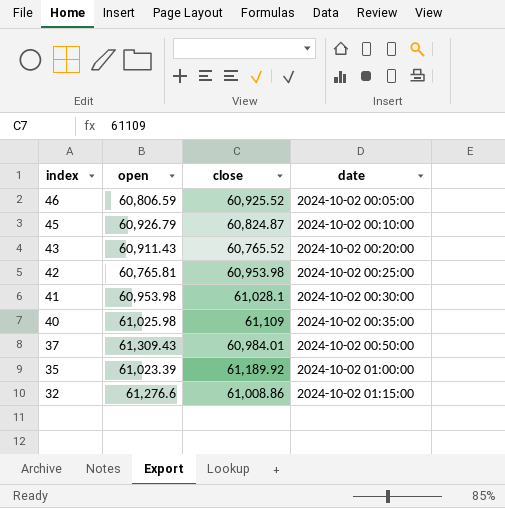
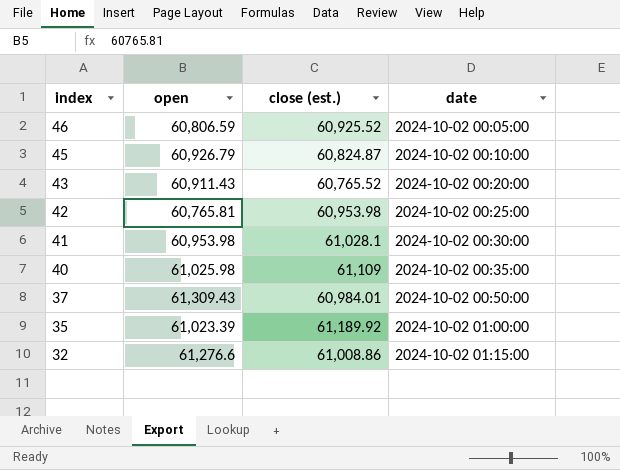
column name: close -> close (est.)

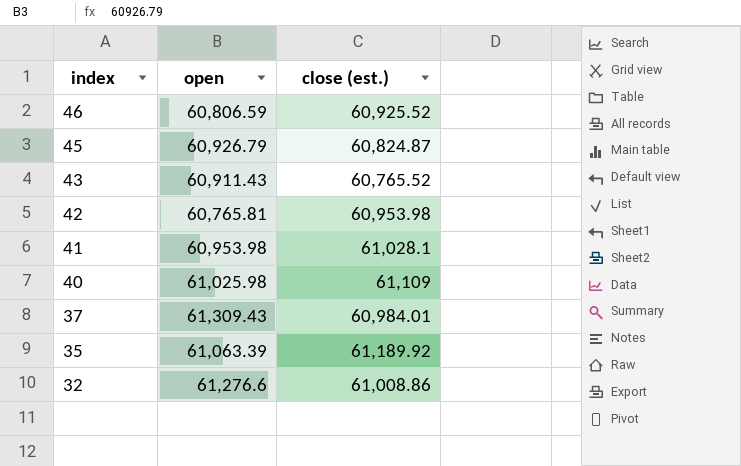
column date | position: 4 -> none
35 | open: 61,023.39 -> 61,063.39

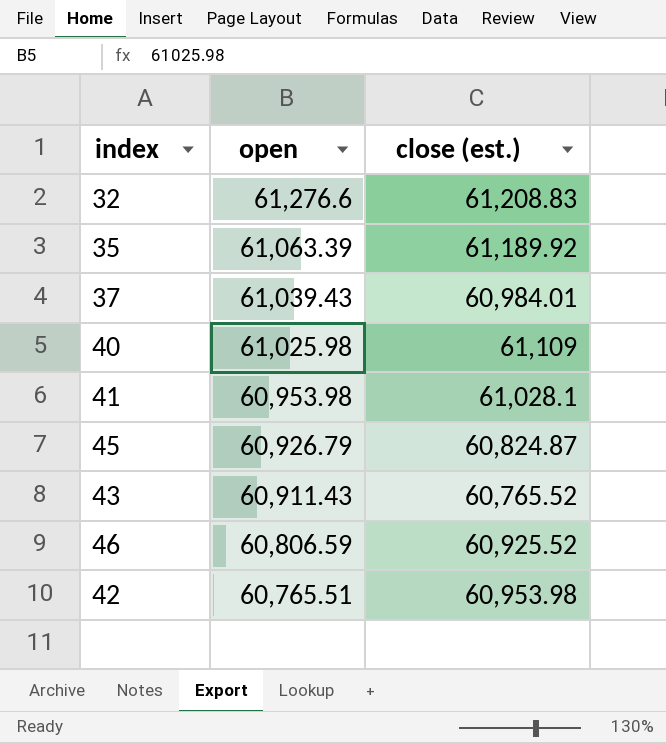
row order: index descending -> open descending
32 | close (est.): 61,008.86 -> 61,208.83
37 | open: 61,309.43 -> 61,039.43
42 | open: 60,765.81 -> 60,765.51

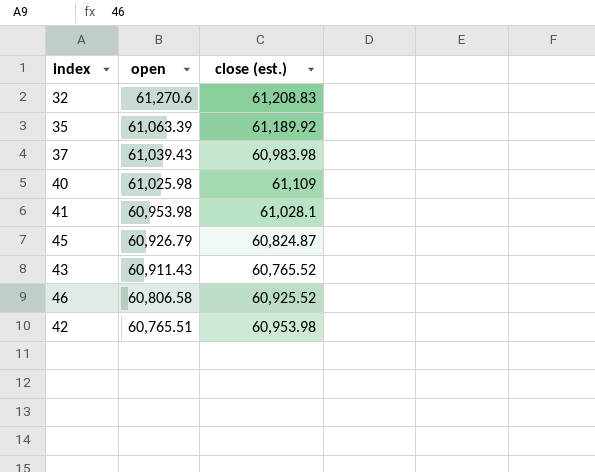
32 | open: 61,276.6 -> 61,270.6
37 | close (est.): 60,984.01 -> 60,983.98
46 | open: 60,806.59 -> 60,806.58

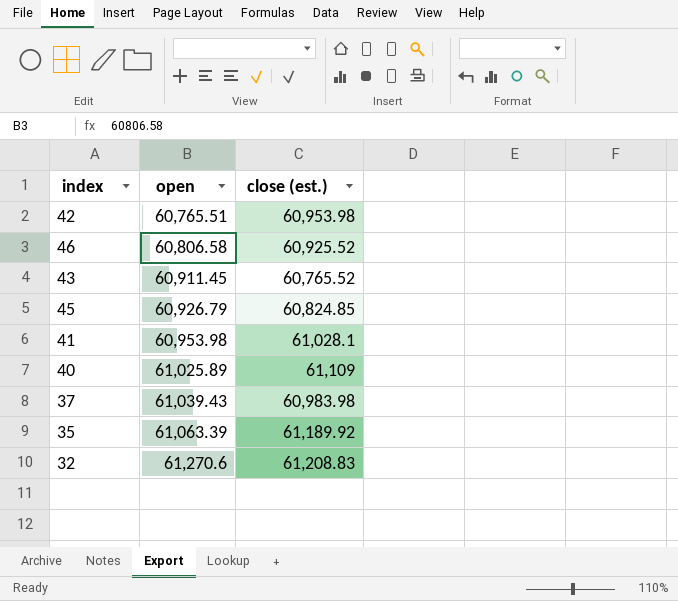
row order: open descending -> open ascending
43 | open: 60,911.43 -> 60,911.45
45 | close (est.): 60,824.87 -> 60,824.85
40 | open: 61,025.98 -> 61,025.89

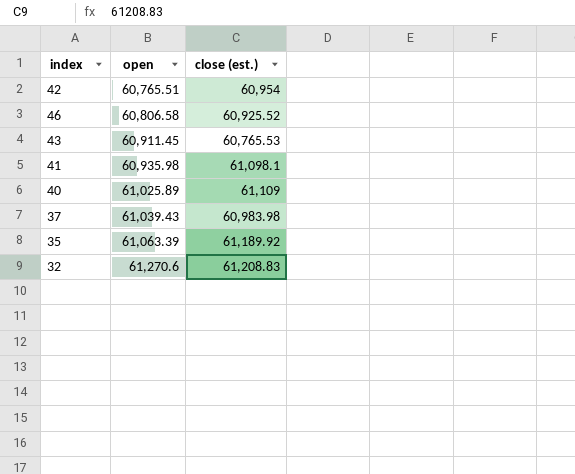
row 45: 60,926.79 | 60,824.85 -> none
42 | close (est.): 60,953.98 -> 60,954
43 | close (est.): 60,765.52 -> 60,765.53
41 | open: 60,953.98 -> 60,935.98
41 | close (est.): 61,028.1 -> 61,098.1

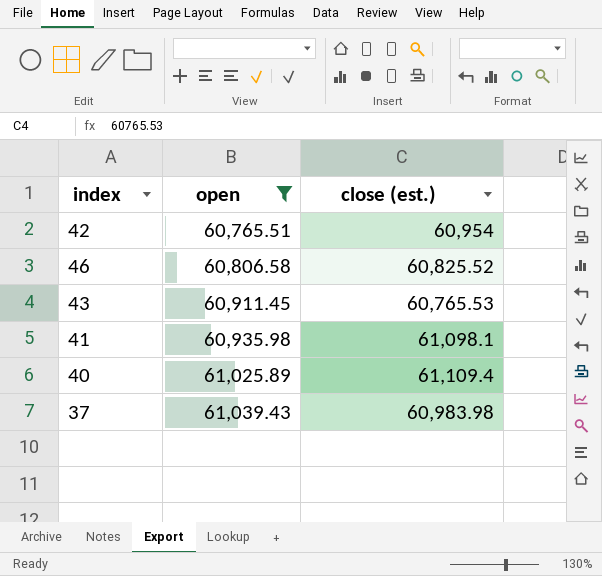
filter: none -> open <= 61,039.43
46 | close (est.): 60,925.52 -> 60,825.52
40 | close (est.): 61,109 -> 61,109.4

